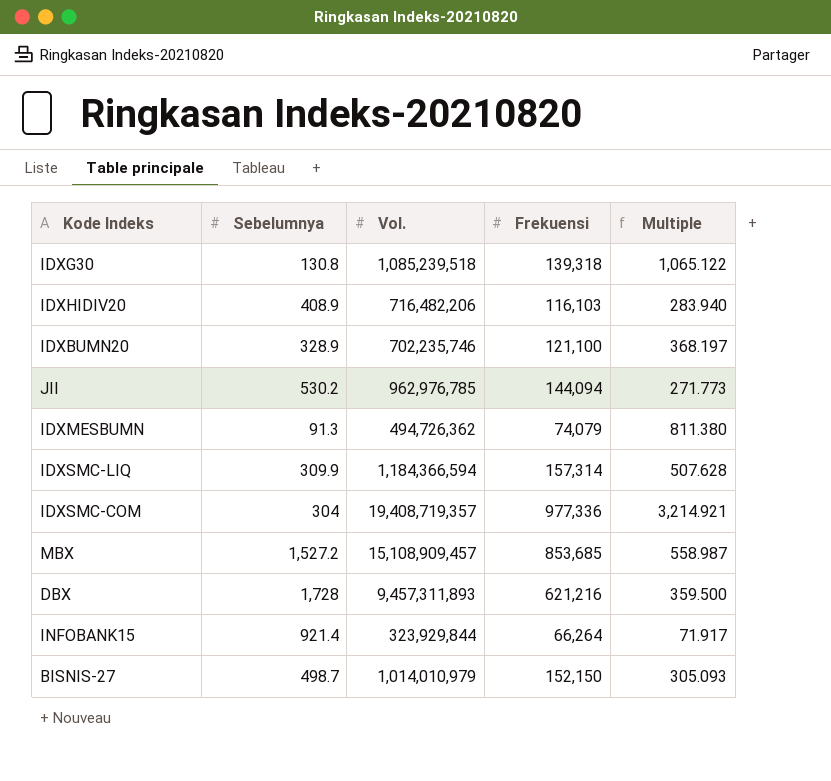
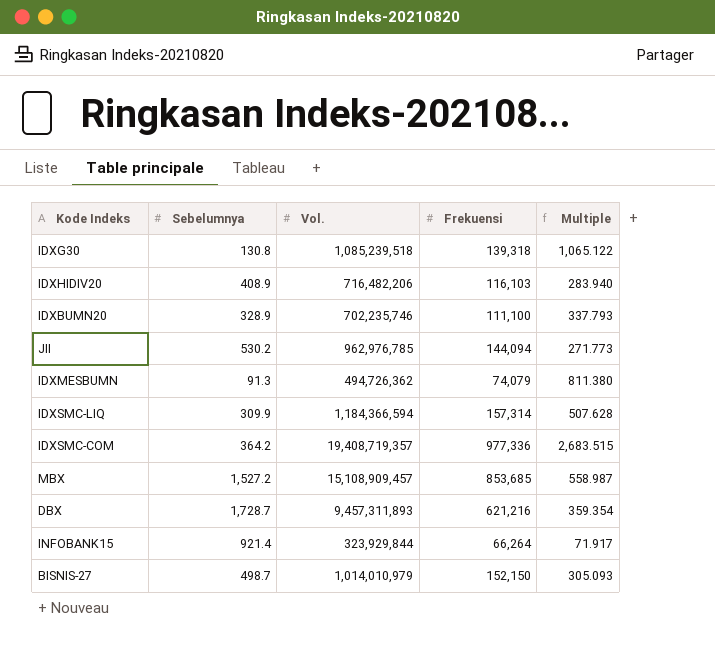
IDXBUMN20 | Frekuensi: 121,100 -> 111,100
IDXBUMN20 | Multiple: 368.197 -> 337.793
IDXSMC-COM | Sebelumnya: 304 -> 364.2
IDXSMC-COM | Multiple: 3,214.921 -> 2,683.515
DBX | Sebelumnya: 1,728 -> 1,728.7
DBX | Multiple: 359.500 -> 359.354

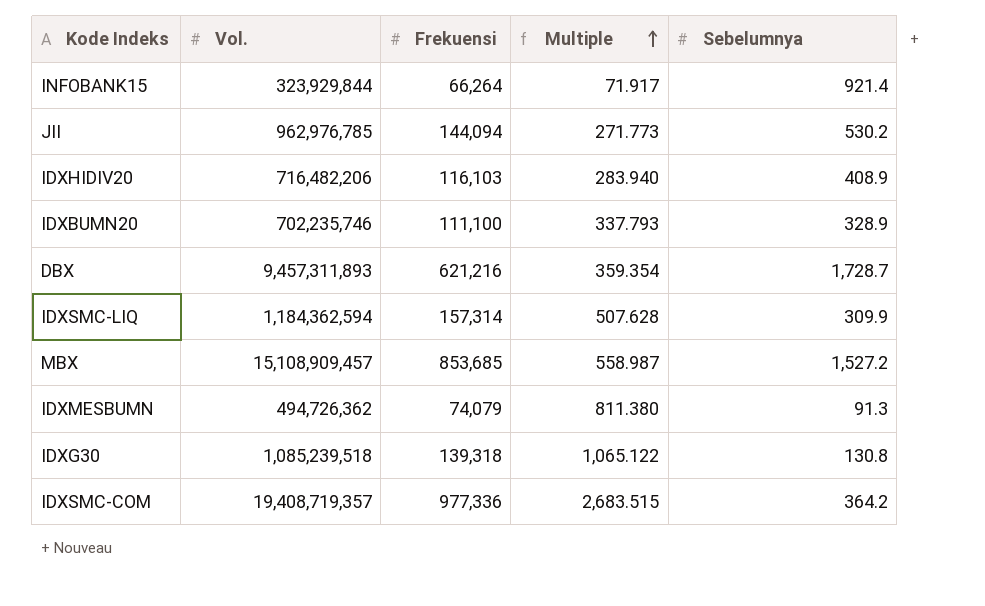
row order: none -> Multiple ascending
column Sebelumnya | position: 2 -> 5
row BISNIS-27: 498.7 | 1,014,010,979 | 152,150 | 305.093 -> none
IDXSMC-LIQ | Vol.: 1,184,366,594 -> 1,184,362,594

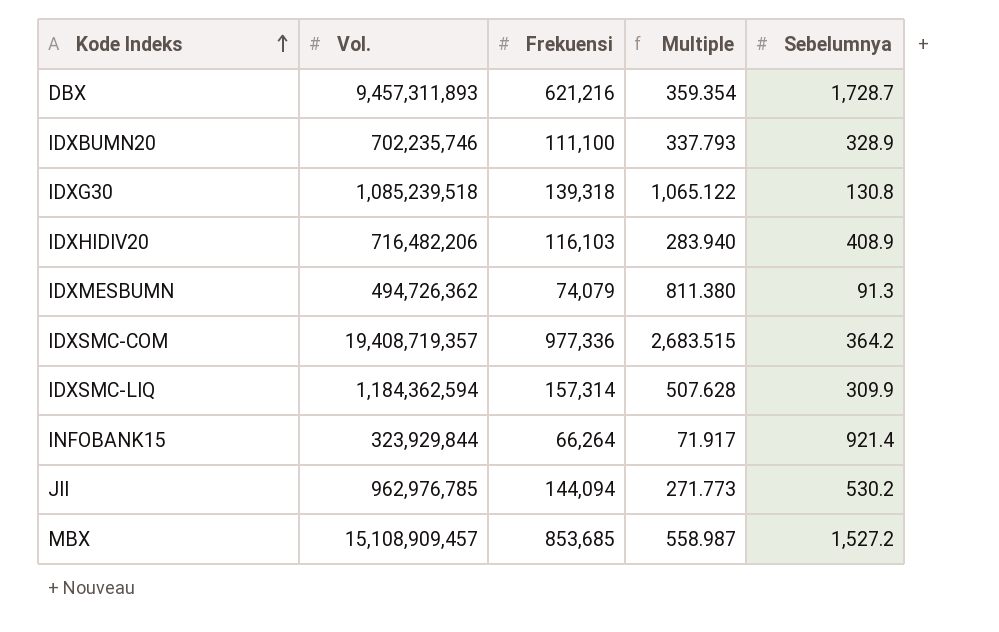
row order: Multiple ascending -> Kode Indeks ascending

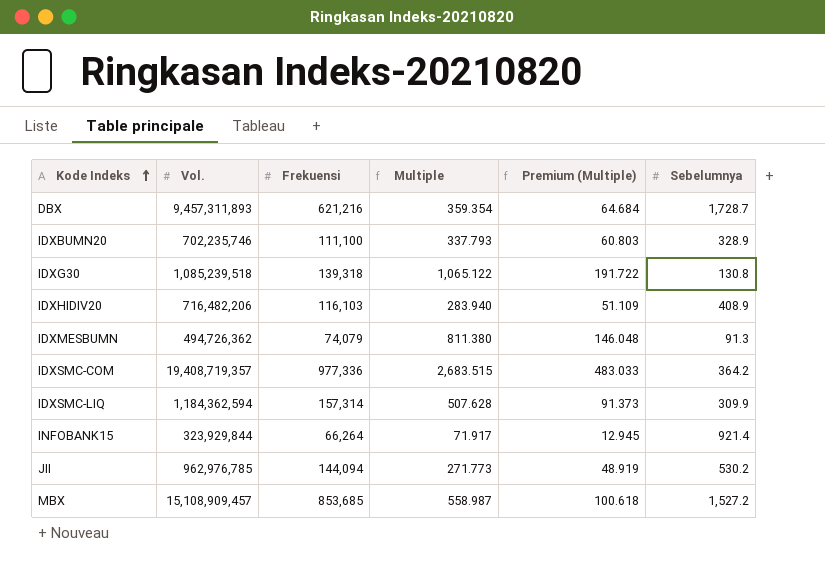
column Premium (Multiple) | formula: none -> [Multiple] * 0.18

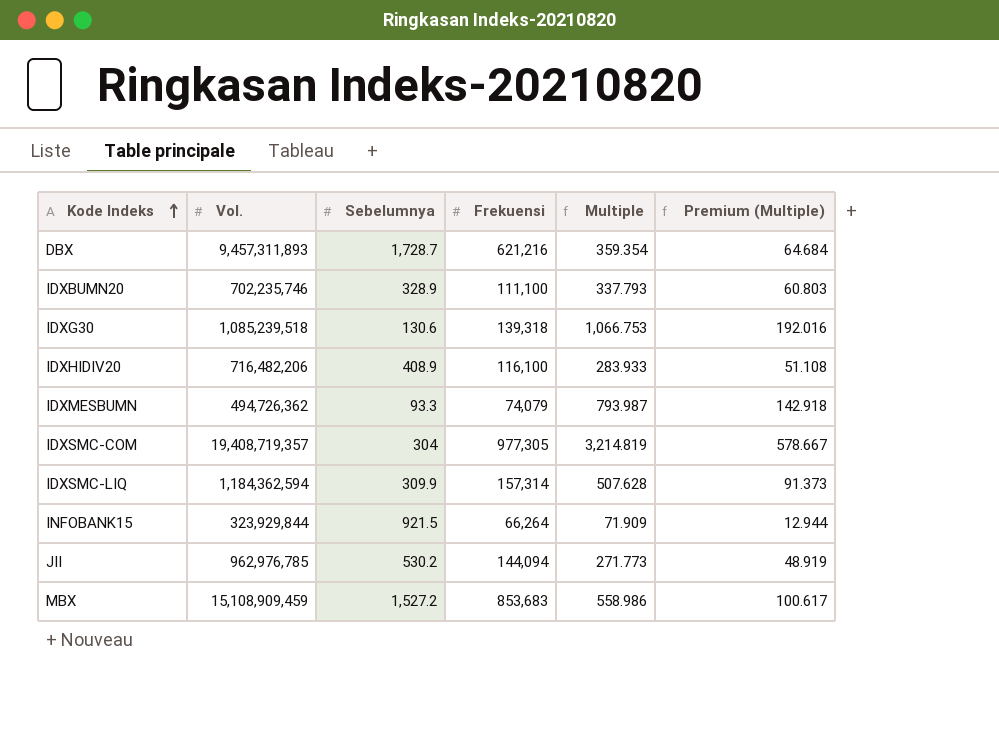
column Sebelumnya | position: 6 -> 3
IDXG30 | Sebelumnya: 130.8 -> 130.6
IDXG30 | Multiple: 1,065.122 -> 1,066.753
IDXG30 | Premium (Multiple): 191.722 -> 192.016
IDXHIDIV20 | Frekuensi: 116,103 -> 116,100
IDXHIDIV20 | Multiple: 283.940 -> 283.933
IDXHIDIV20 | Premium (Multiple): 51.109 -> 51.108
IDXMESBUMN | Sebelumnya: 91.3 -> 93.3
IDXMESBUMN | Multiple: 811.380 -> 793.987
IDXMESBUMN | Premium (Multiple): 146.048 -> 142.918
IDXSMC-COM | Sebelumnya: 364.2 -> 304
IDXSMC-COM | Frekuensi: 977,336 -> 977,305
IDXSMC-COM | Multiple: 2,683.515 -> 3,214.819
IDXSMC-COM | Premium (Multiple): 483.033 -> 578.667
INFOBANK15 | Sebelumnya: 921.4 -> 921.5
INFOBANK15 | Multiple: 71.917 -> 71.909
INFOBANK15 | Premium (Multiple): 12.945 -> 12.944
MBX | Vol.: 15,108,909,457 -> 15,108,909,459
MBX | Frekuensi: 853,685 -> 853,683
MBX | Multiple: 558.987 -> 558.986
MBX | Premium (Multiple): 100.618 -> 100.617

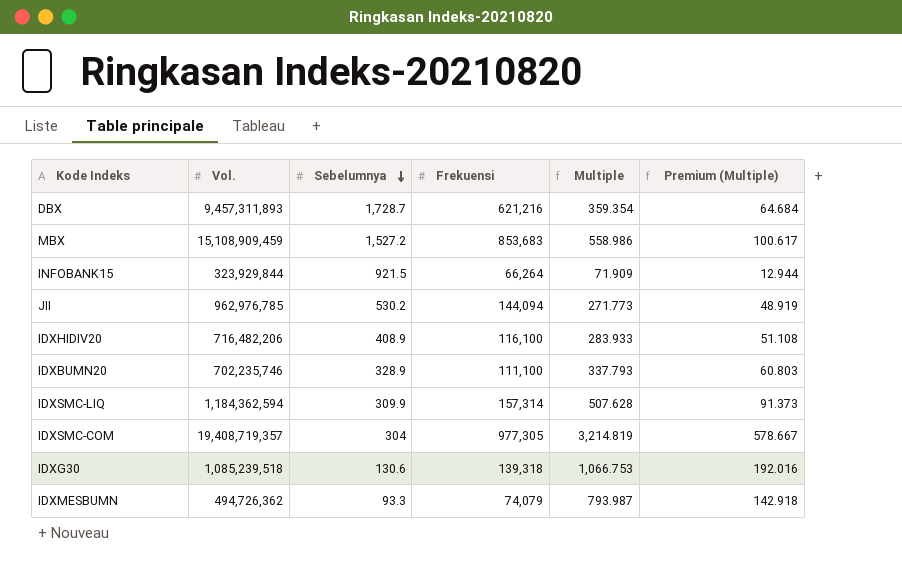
row order: Kode Indeks ascending -> Sebelumnya descending

